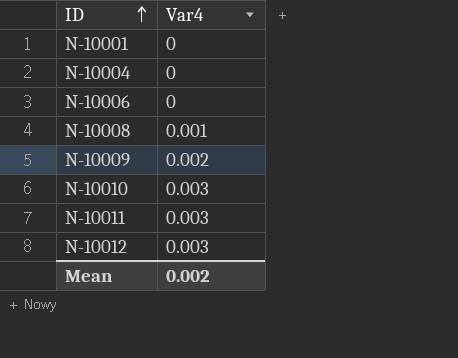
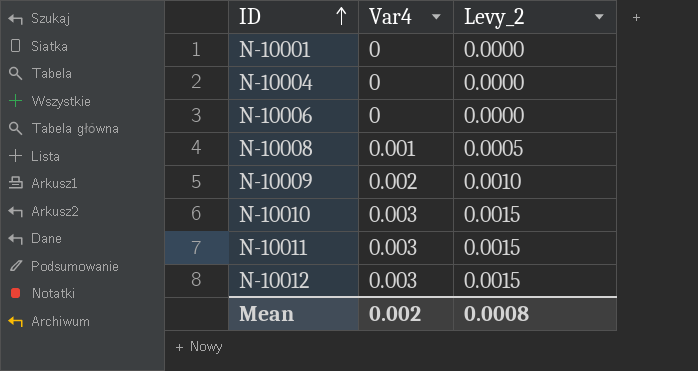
column Levy_2 | formula: none -> [Var4] * 0.5

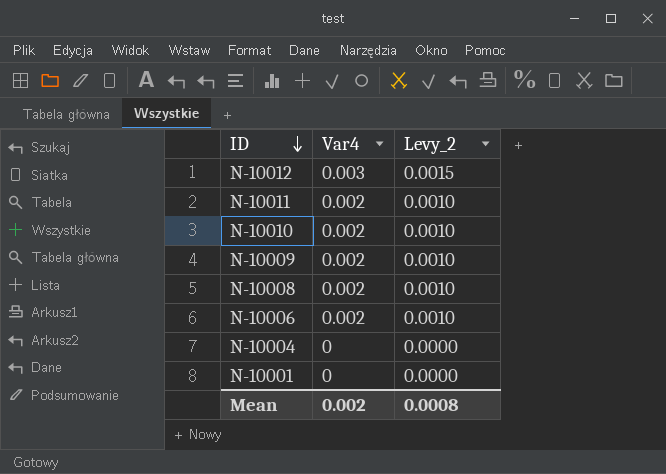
row order: ID ascending -> ID descending
N-10011 | Var4: 0.003 -> 0.002
N-10011 | Levy_2: 0.0015 -> 0.0010
N-10010 | Var4: 0.003 -> 0.002
N-10010 | Levy_2: 0.0015 -> 0.0010
N-10008 | Var4: 0.001 -> 0.002
N-10008 | Levy_2: 0.0005 -> 0.0010
N-10006 | Var4: 0 -> 0.002
N-10006 | Levy_2: 0.0000 -> 0.0010

